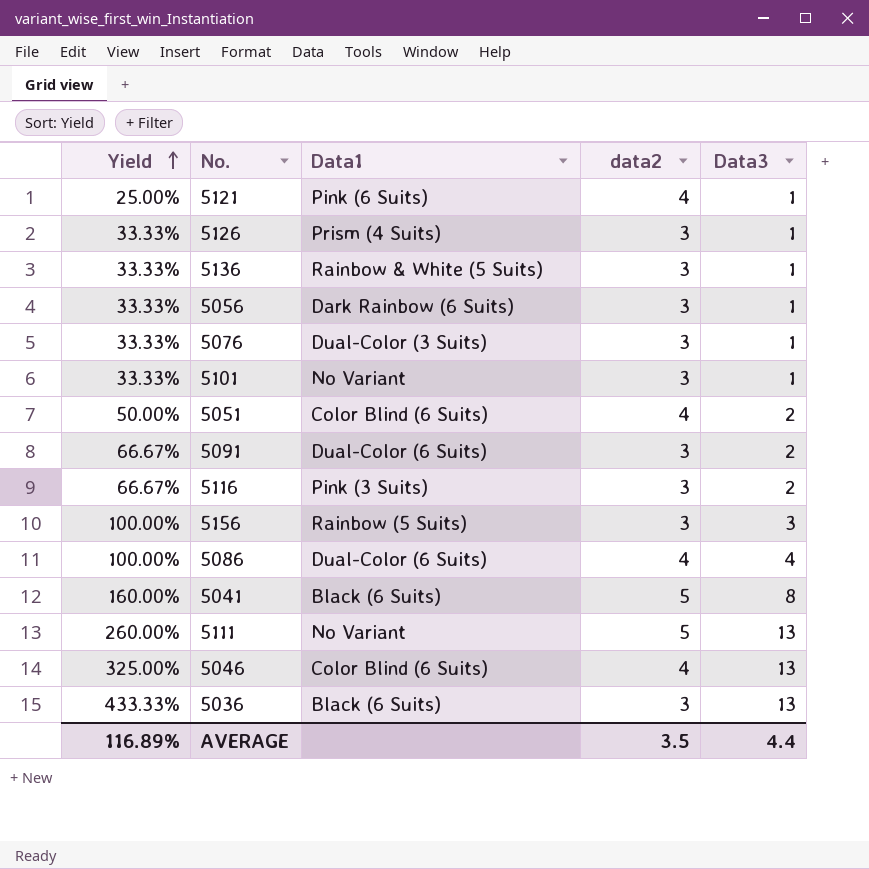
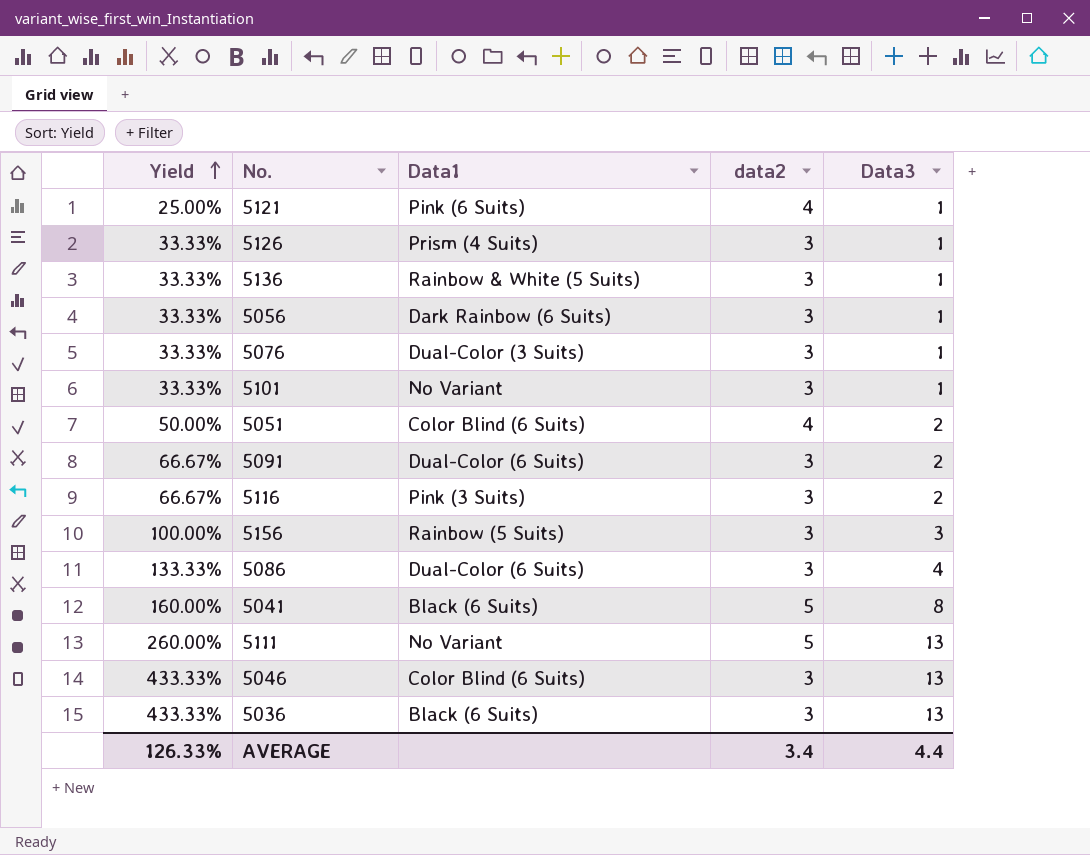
5086 | Yield: 100.00% -> 133.33%
5086 | data2: 4 -> 3
5046 | Yield: 325.00% -> 433.33%
5046 | data2: 4 -> 3
AVERAGE | Yield: 116.89% -> 126.33%
AVERAGE | data2: 3.5 -> 3.4

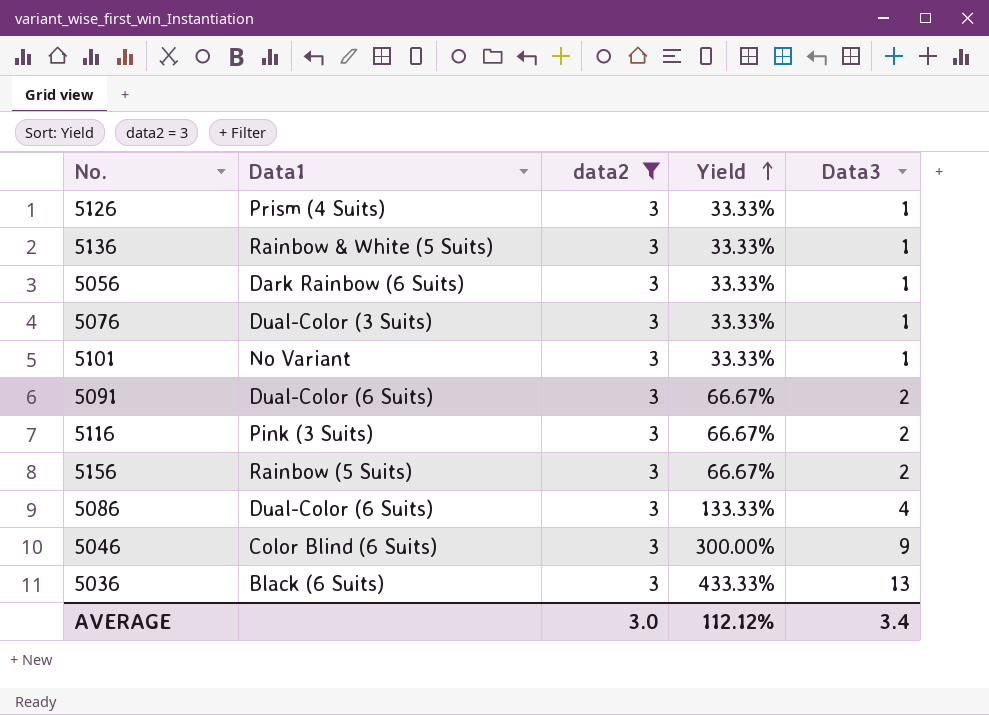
filter: none -> data2 = 3
column Yield | position: 1 -> 4
5156 | Yield: 100.00% -> 66.67%
5156 | Data3: 3 -> 2
5046 | Yield: 433.33% -> 300.00%
5046 | Data3: 13 -> 9
AVERAGE | data2: 3.4 -> 3.0
AVERAGE | Yield: 126.33% -> 112.12%
AVERAGE | Data3: 4.4 -> 3.4

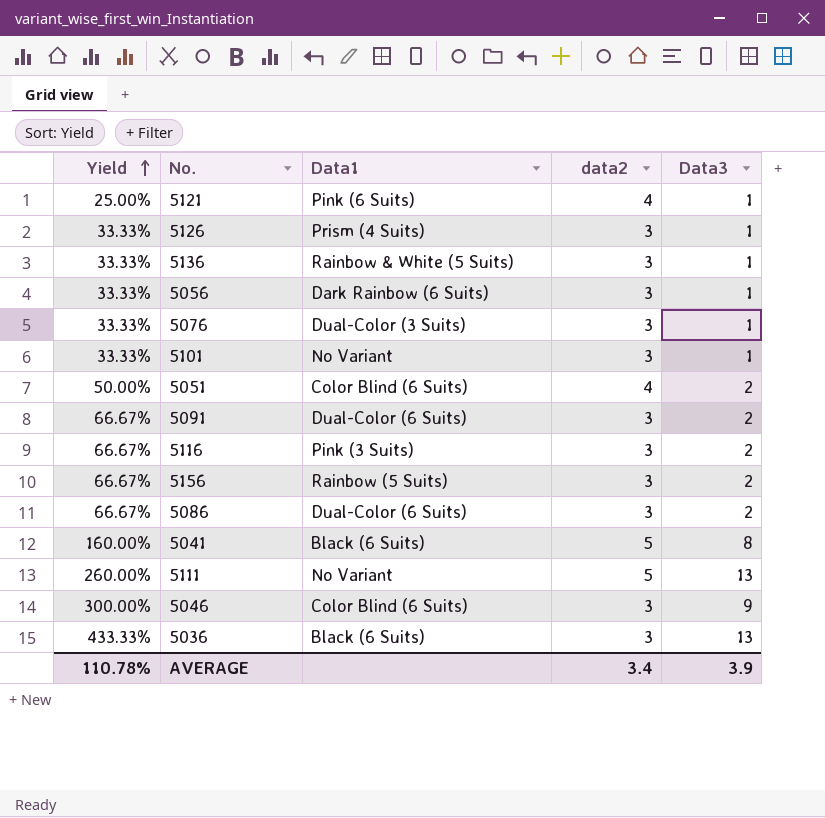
filter: data2 = 3 -> none
column Yield | position: 4 -> 1
5086 | Yield: 133.33% -> 66.67%
5086 | Data3: 4 -> 2
AVERAGE | Yield: 112.12% -> 110.78%
AVERAGE | data2: 3.0 -> 3.4
AVERAGE | Data3: 3.4 -> 3.9

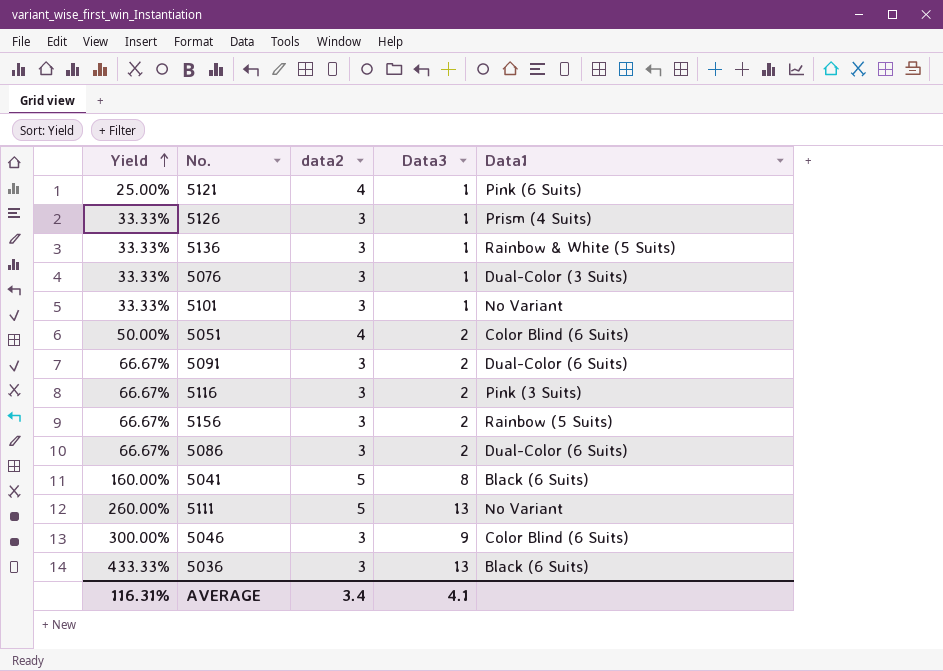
column Data1 | position: 3 -> 5
row 5056: 33.33% | Dark Rainbow (6 Suits) | 3 | 1 -> none
AVERAGE | Yield: 110.78% -> 116.31%
AVERAGE | Data3: 3.9 -> 4.1

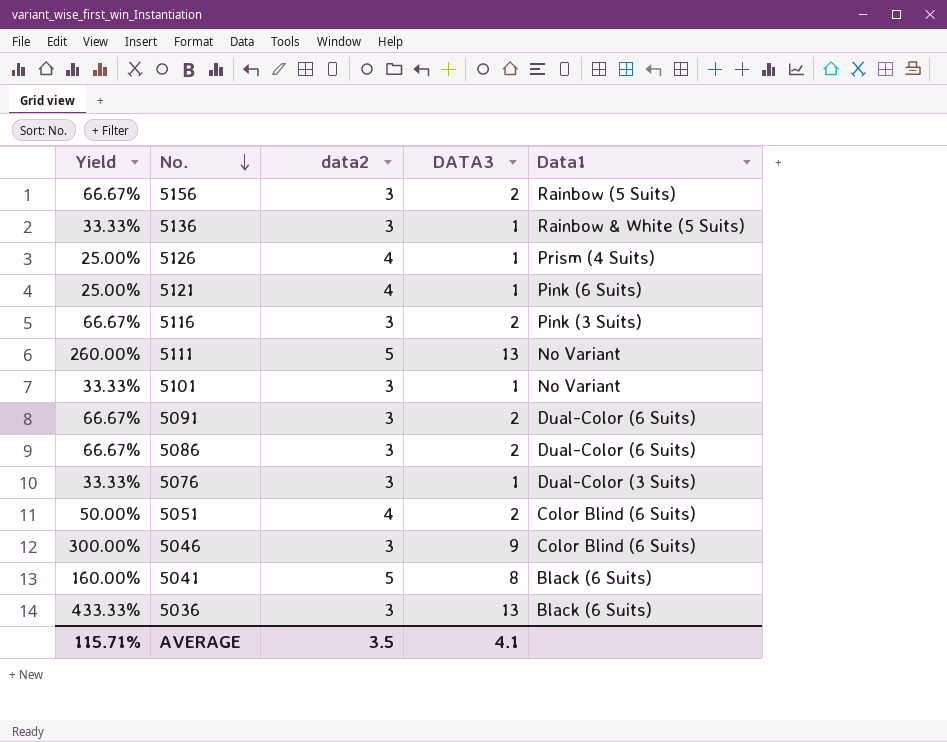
row order: Yield ascending -> No. descending
column name: Data3 -> DATA3
5126 | Yield: 33.33% -> 25.00%
5126 | data2: 3 -> 4
AVERAGE | Yield: 116.31% -> 115.71%
AVERAGE | data2: 3.4 -> 3.5

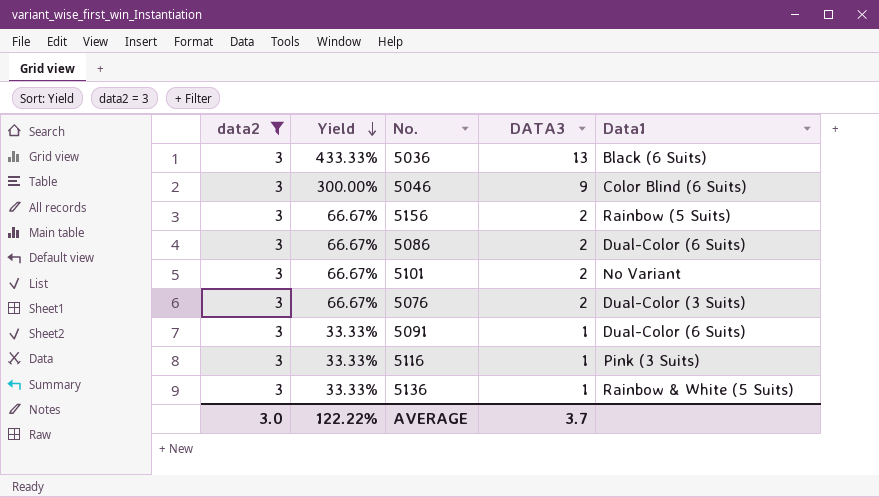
filter: none -> data2 = 3
row order: No. descending -> Yield descending
column data2 | position: 3 -> 1
5101 | Yield: 33.33% -> 66.67%
5101 | DATA3: 1 -> 2
5076 | Yield: 33.33% -> 66.67%
5076 | DATA3: 1 -> 2
5091 | Yield: 66.67% -> 33.33%
5091 | DATA3: 2 -> 1
5116 | Yield: 66.67% -> 33.33%
5116 | DATA3: 2 -> 1
AVERAGE | data2: 3.5 -> 3.0
AVERAGE | Yield: 115.71% -> 122.22%
AVERAGE | DATA3: 4.1 -> 3.7

